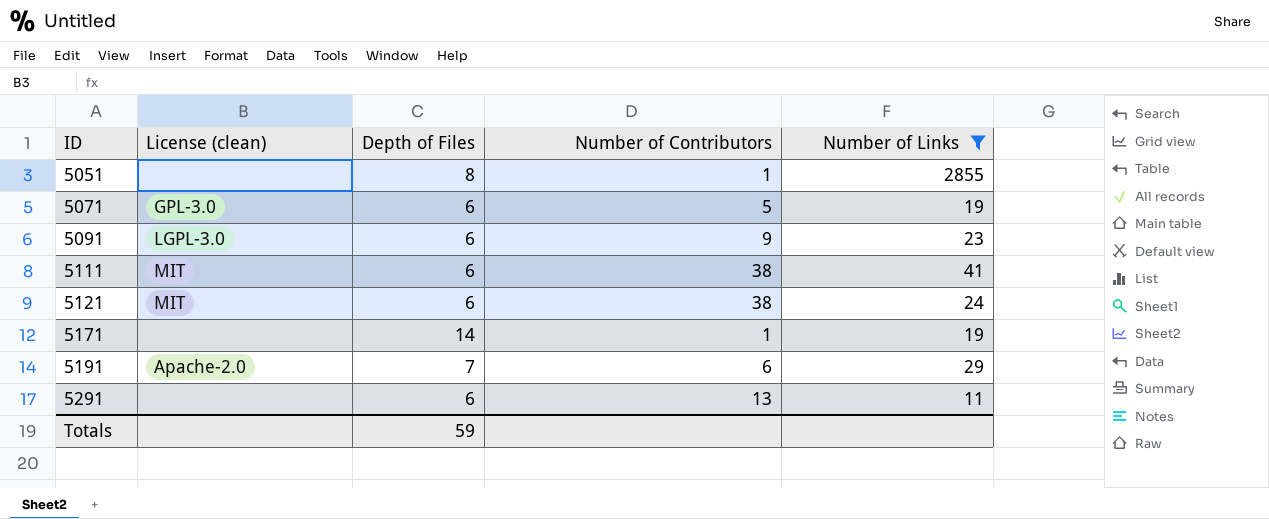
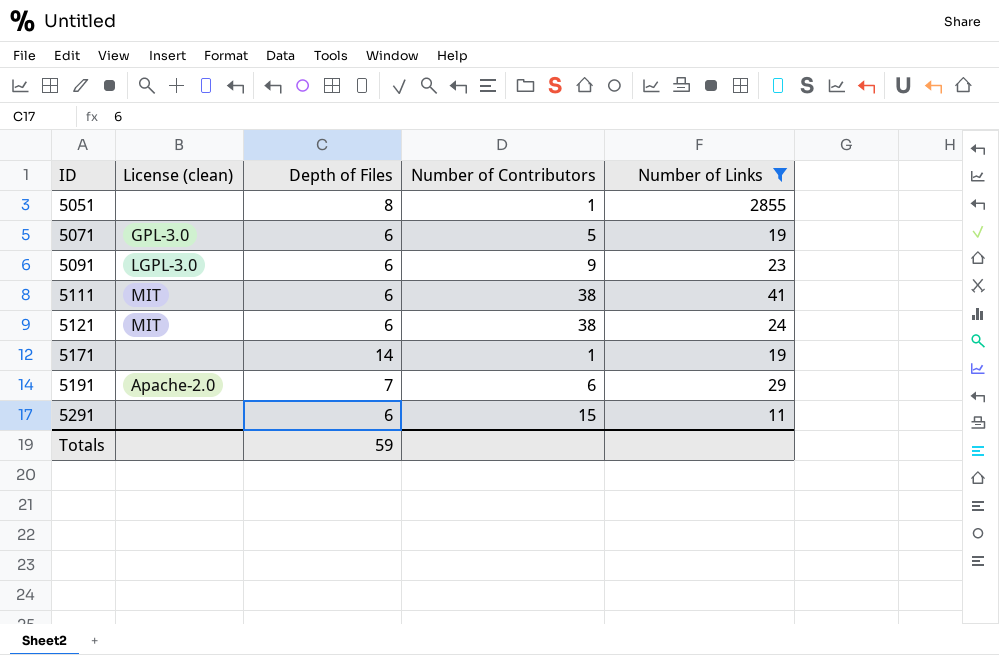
5291 | Number of Contributors: 13 -> 15

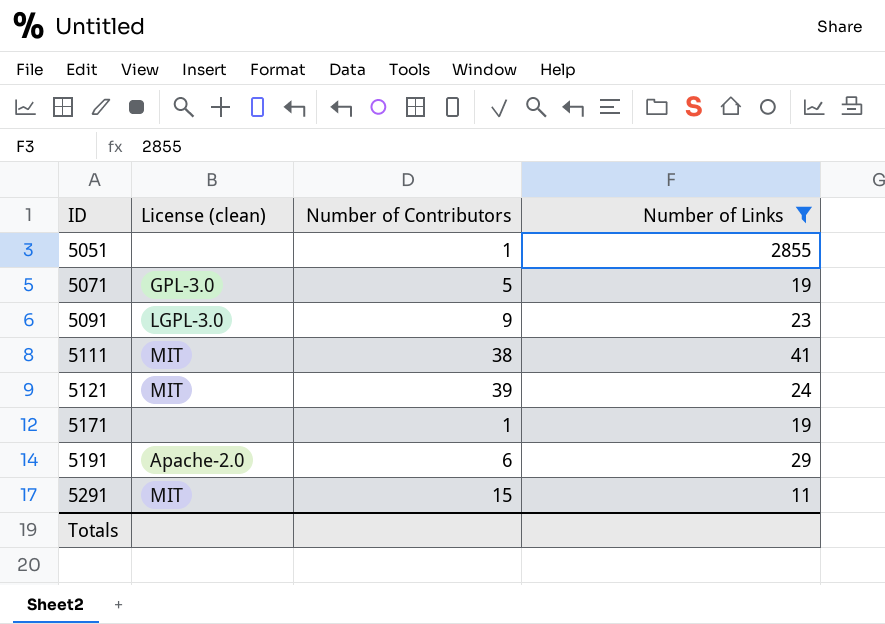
column Depth of Files | position: 3 -> none
5121 | Number of Contributors: 38 -> 39
5291 | License (clean): none -> MIT

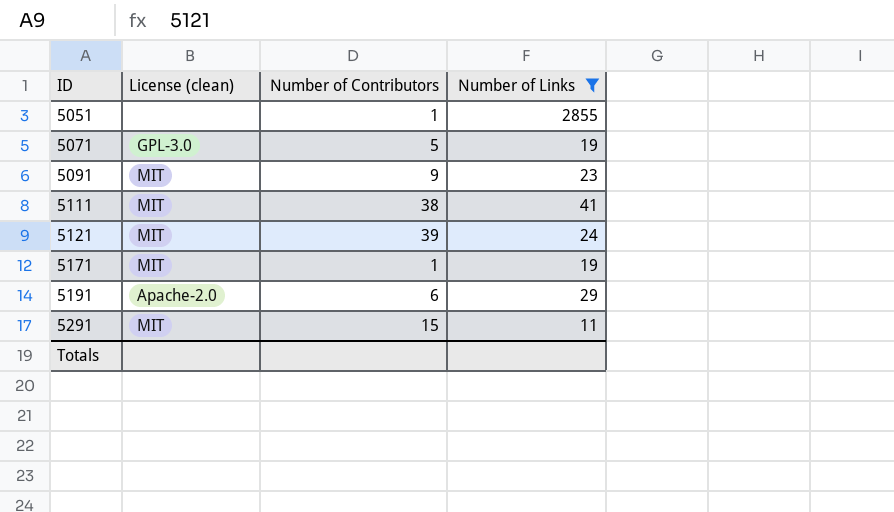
5091 | License (clean): LGPL-3.0 -> MIT
5171 | License (clean): none -> MIT

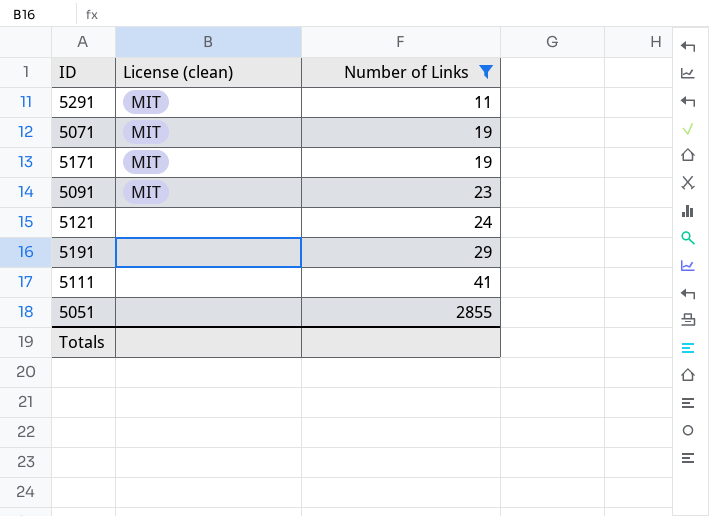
row order: ID ascending -> Number of Links ascending
column Number of Contributors | position: 3 -> none
5071 | License (clean): GPL-3.0 -> MIT
5121 | License (clean): MIT -> none
5191 | License (clean): Apache-2.0 -> none
5111 | License (clean): MIT -> none

